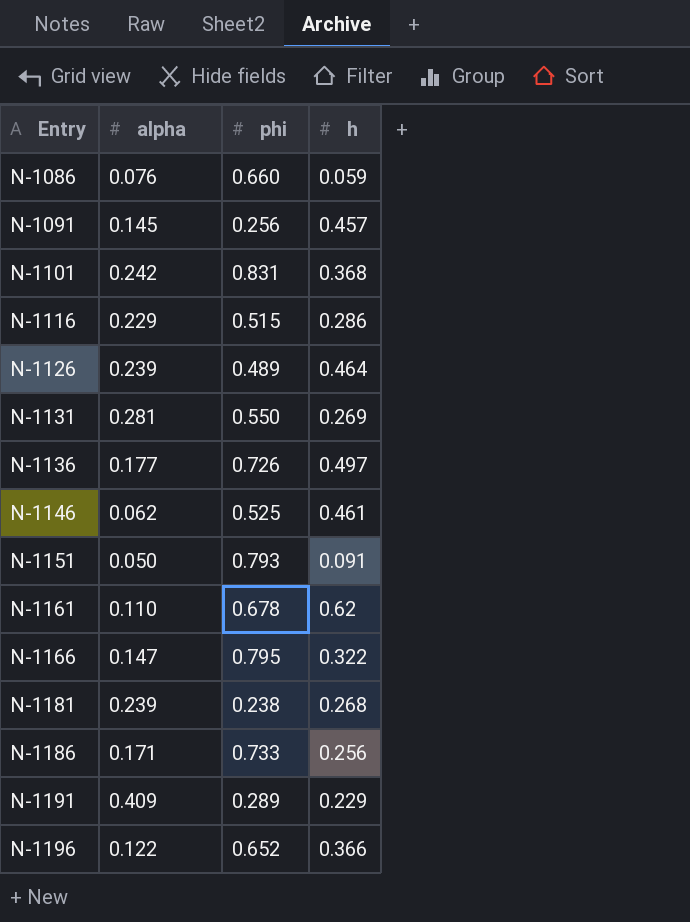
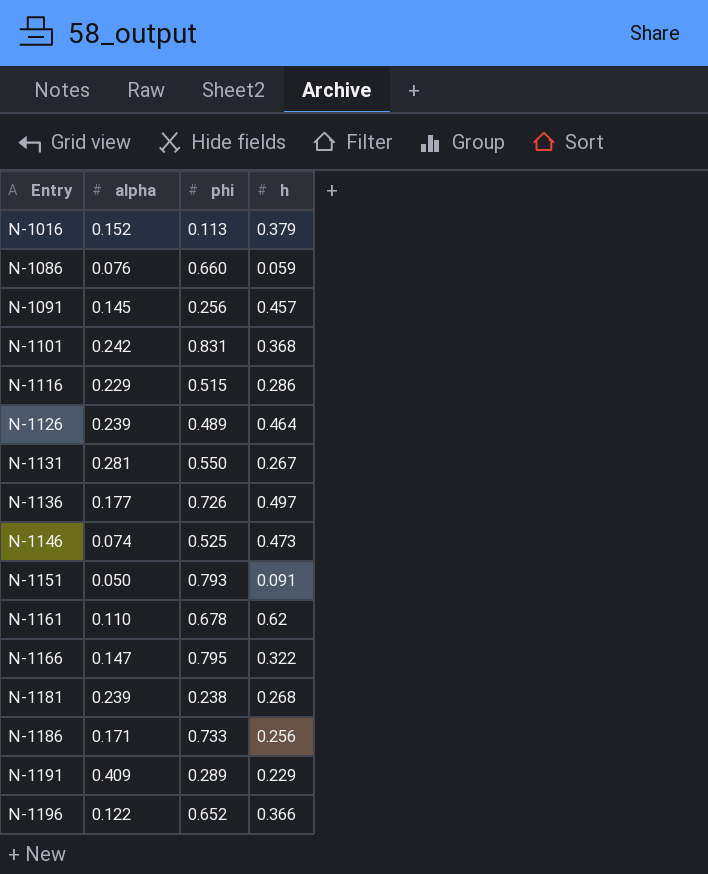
row N-1016: none -> 0.152 | 0.113 | 0.379
N-1131 | h: 0.269 -> 0.267
N-1146 | alpha: 0.062 -> 0.074
N-1146 | h: 0.461 -> 0.473

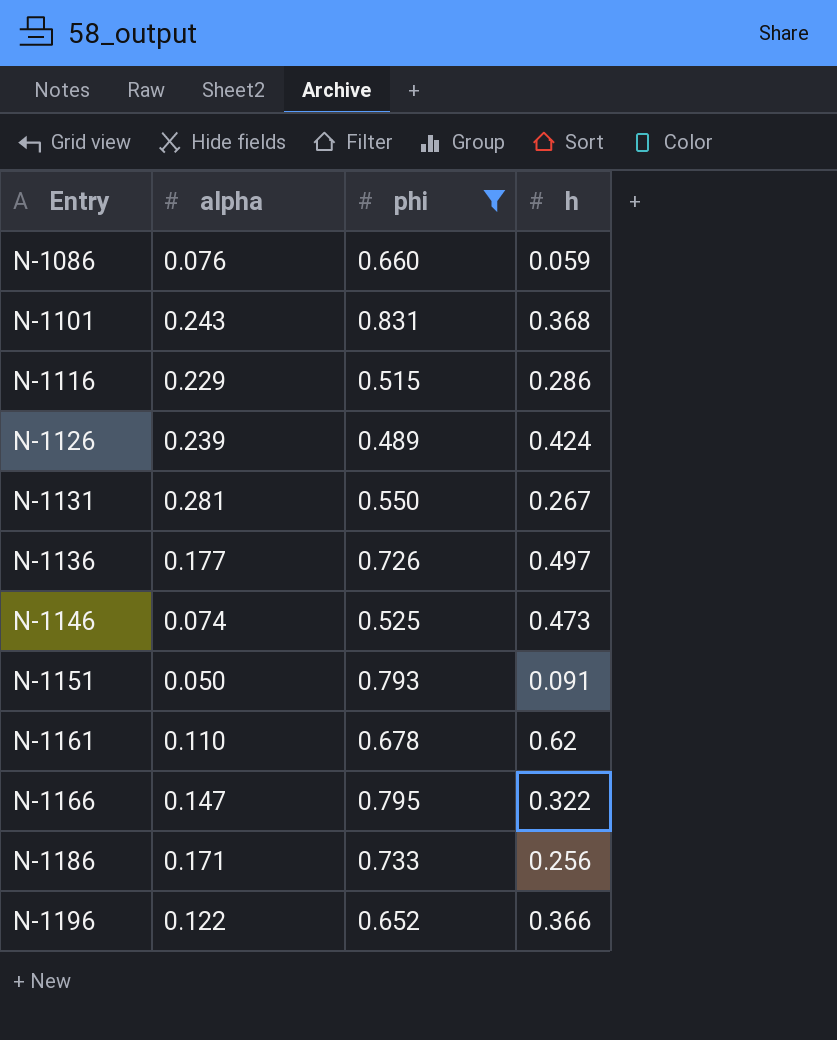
filter: none -> phi >= 0.489
N-1101 | alpha: 0.242 -> 0.243
N-1126 | h: 0.464 -> 0.424

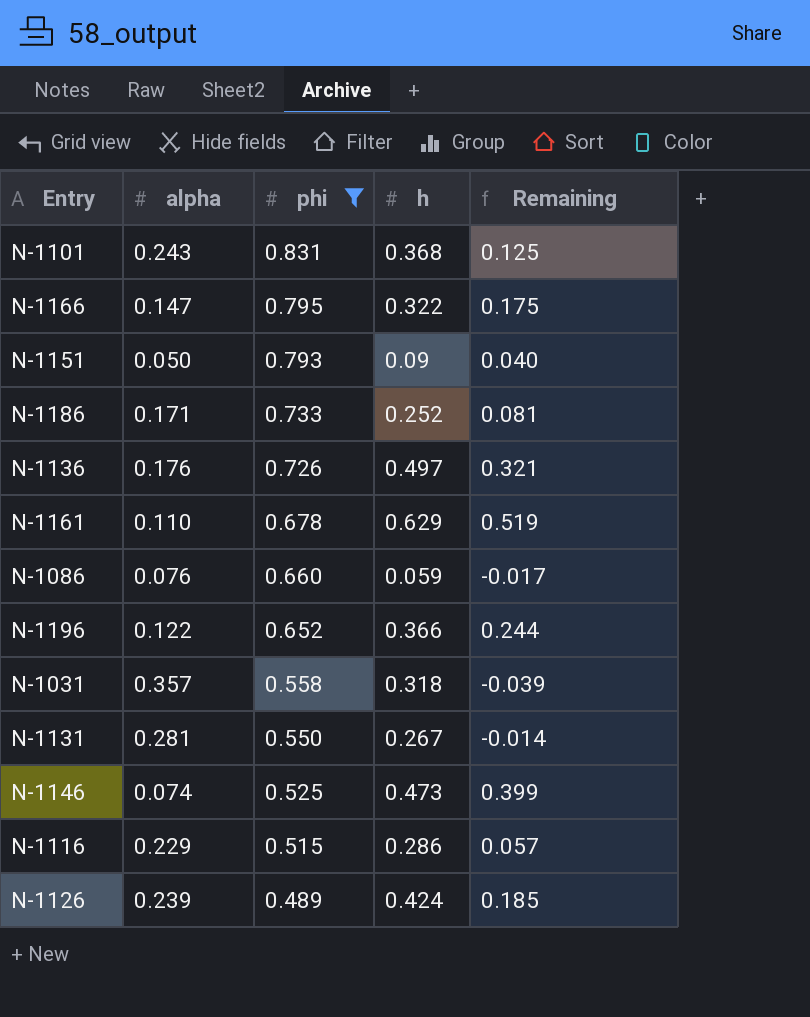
row order: Entry ascending -> phi descending
column Remaining | formula: none -> [h] - [alpha]
N-1151 | h: 0.091 -> 0.09
N-1186 | h: 0.256 -> 0.252
N-1136 | alpha: 0.177 -> 0.176
N-1161 | h: 0.62 -> 0.629
row N-1031: none -> 0.357 | 0.558 | 0.318 | -0.039

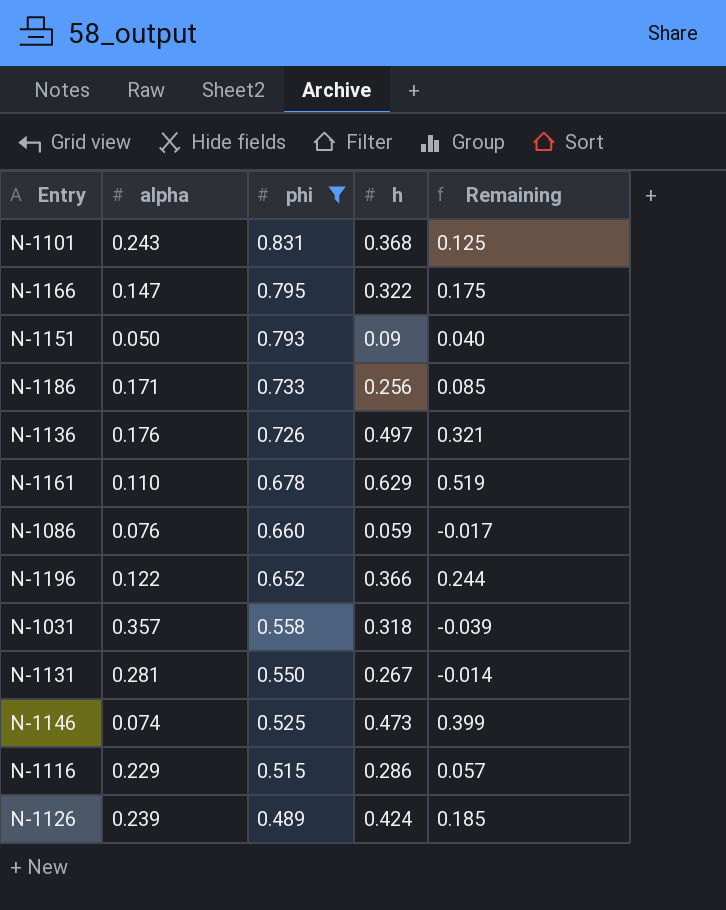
N-1186 | h: 0.252 -> 0.256
N-1186 | Remaining: 0.081 -> 0.085

